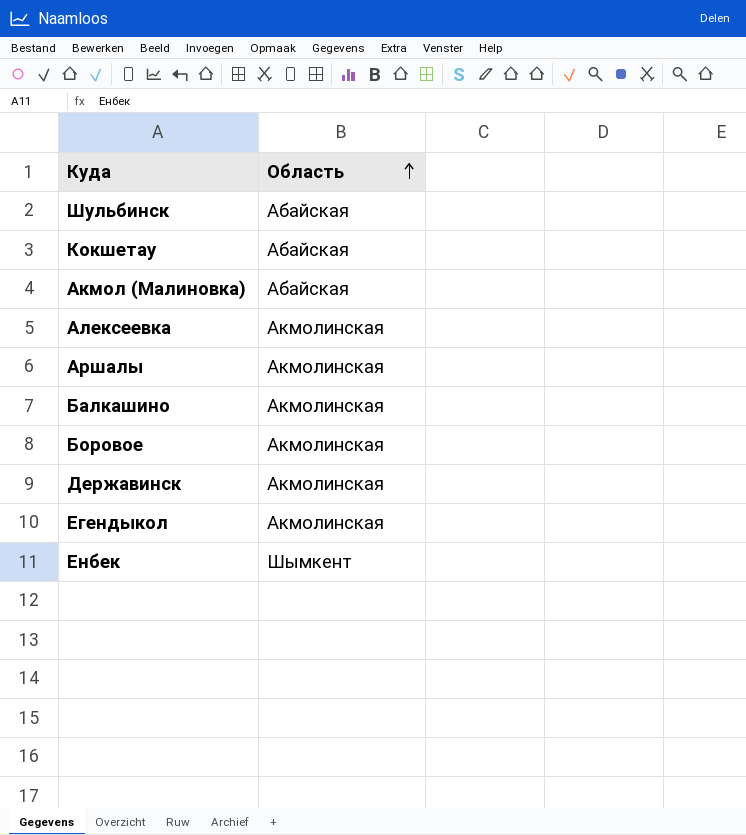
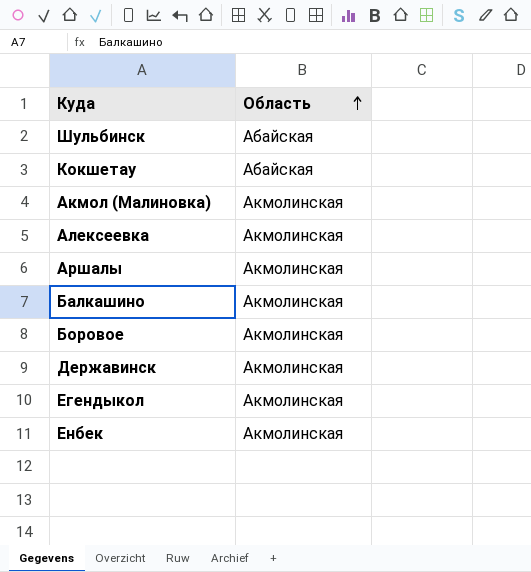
Акмол (Малиновка) | Область: Абайская -> Акмолинская
Енбек | Область: Шымкент -> Акмолинская

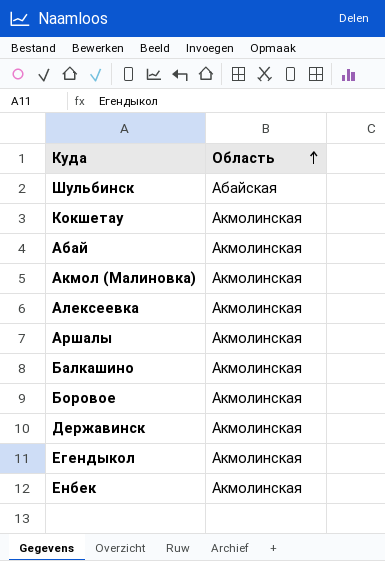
Кокшетау | Область: Абайская -> Акмолинская
row Абай: none -> Акмолинская

